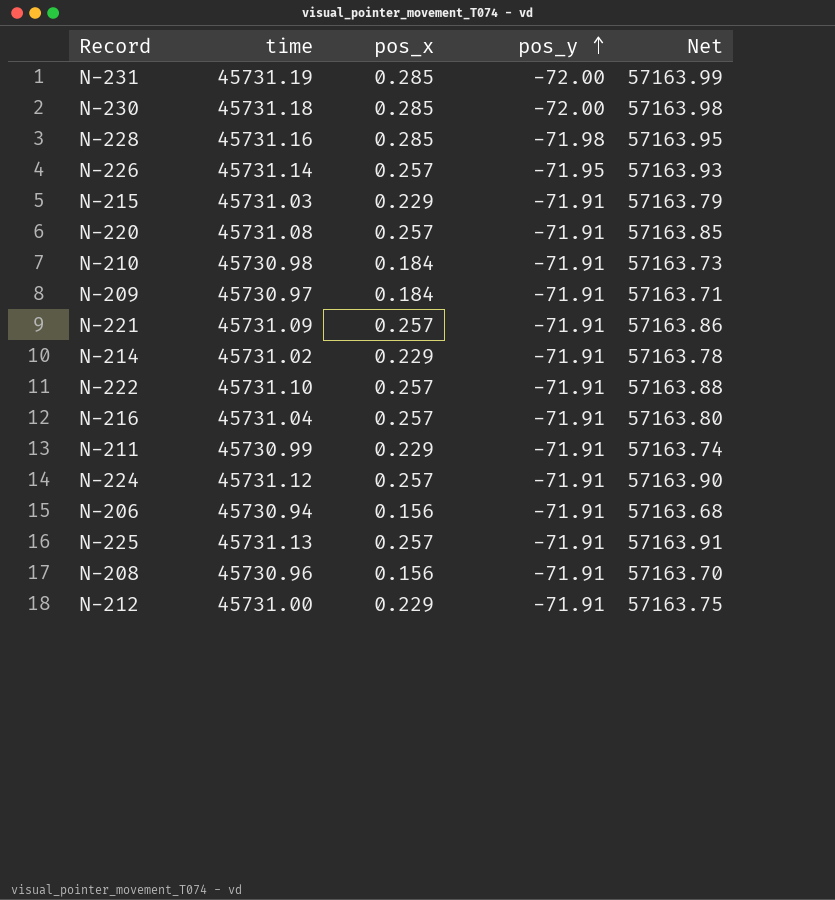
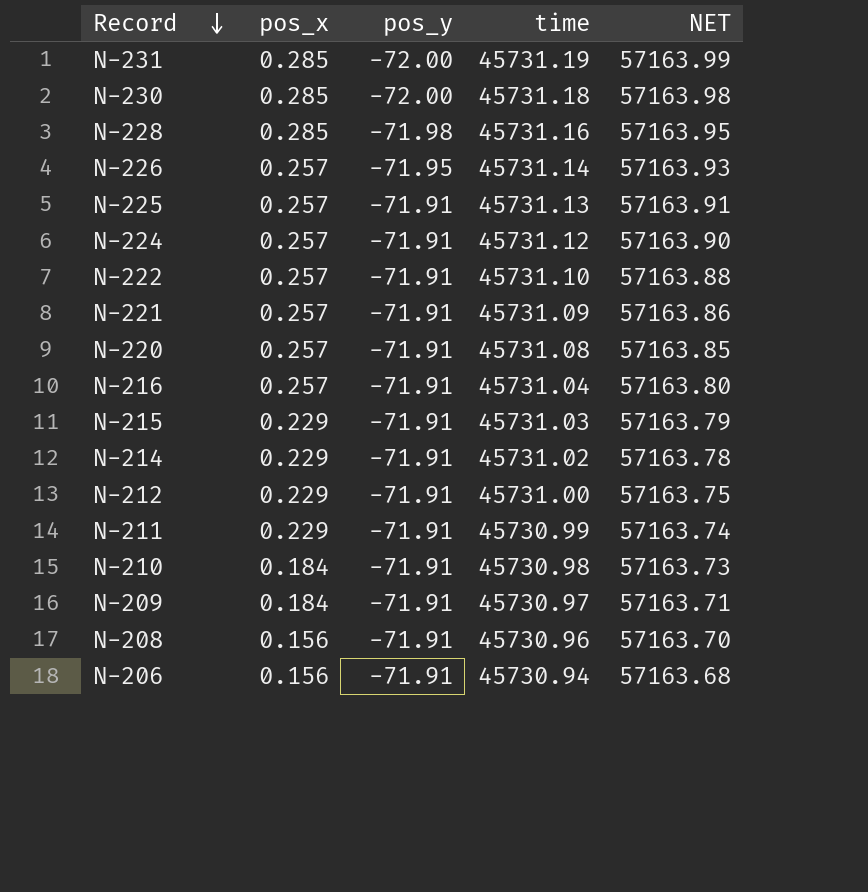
row order: pos_y ascending -> Record descending
column time | position: 2 -> 4
column name: Net -> NET

